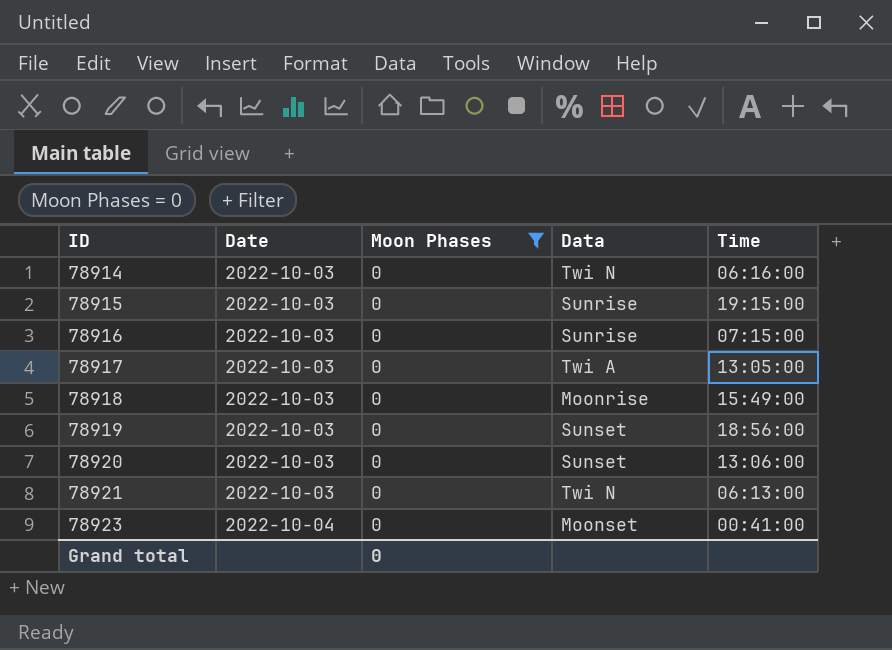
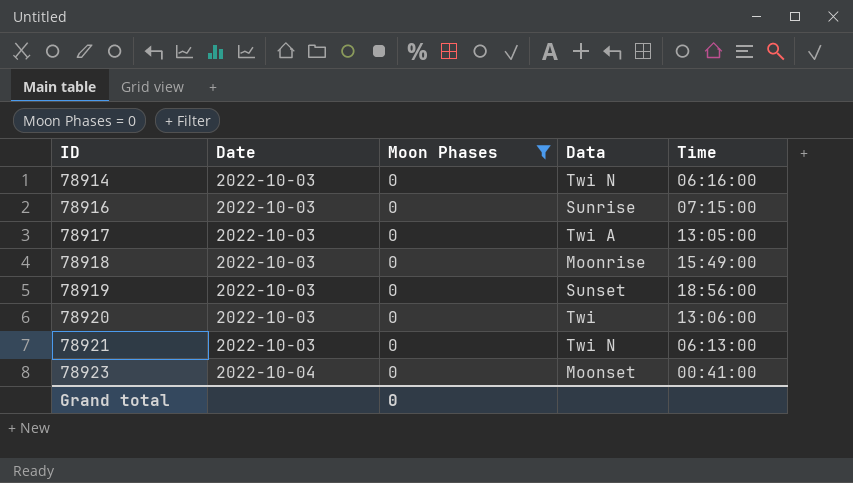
row 78915: 2022-10-03 | 0 | Sunrise | 19:15:00 -> none
78920 | Data: Sunset -> Twi

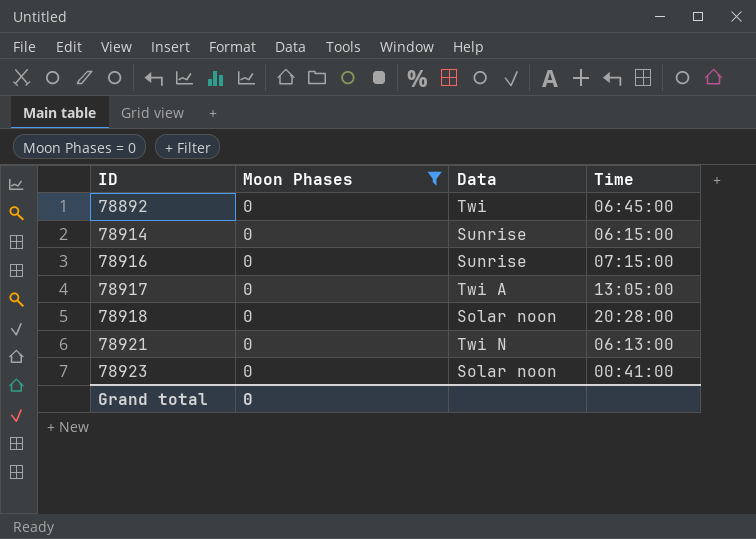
column Date | position: 2 -> none
row 78919: 2022-10-03 | 0 | Sunset | 18:56:00 -> none
row 78920: 2022-10-03 | 0 | Twi | 13:06:00 -> none
row 78892: none -> 0 | Twi | 06:45:00
78914 | Data: Twi N -> Sunrise
78914 | Time: 06:16:00 -> 06:15:00
78918 | Data: Moonrise -> Solar noon
78918 | Time: 15:49:00 -> 20:28:00
78923 | Data: Moonset -> Solar noon

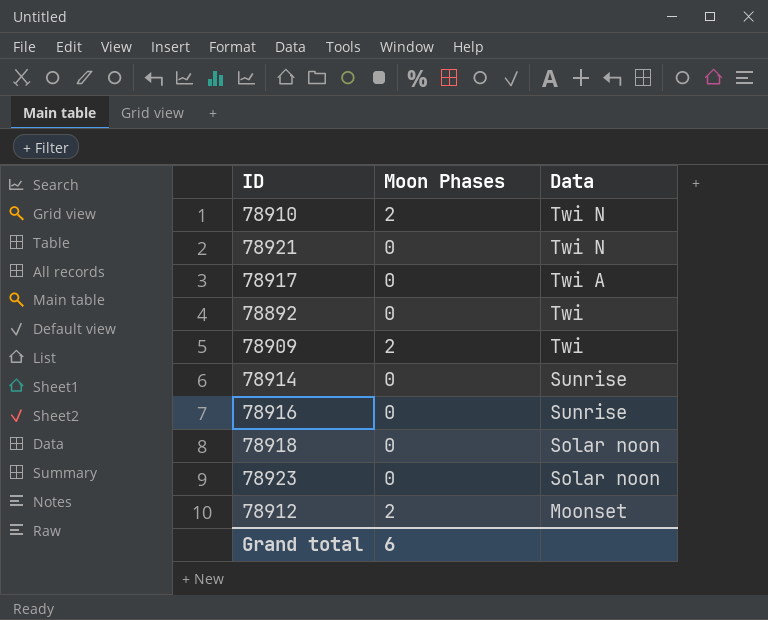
filter: Moon Phases = 0 -> none
row order: ID ascending -> Data descending
column Time | position: 4 -> none
Grand total | Moon Phases: 0 -> 6

